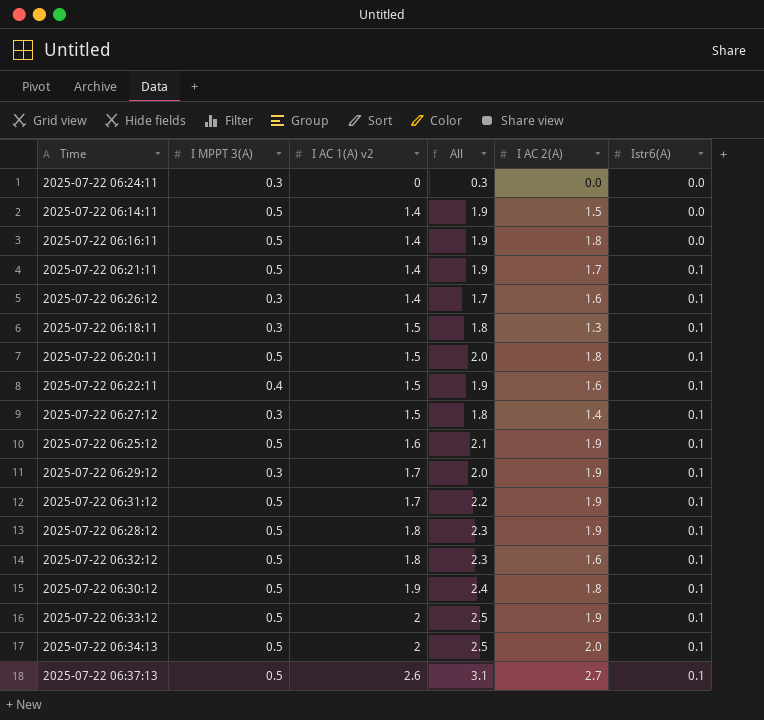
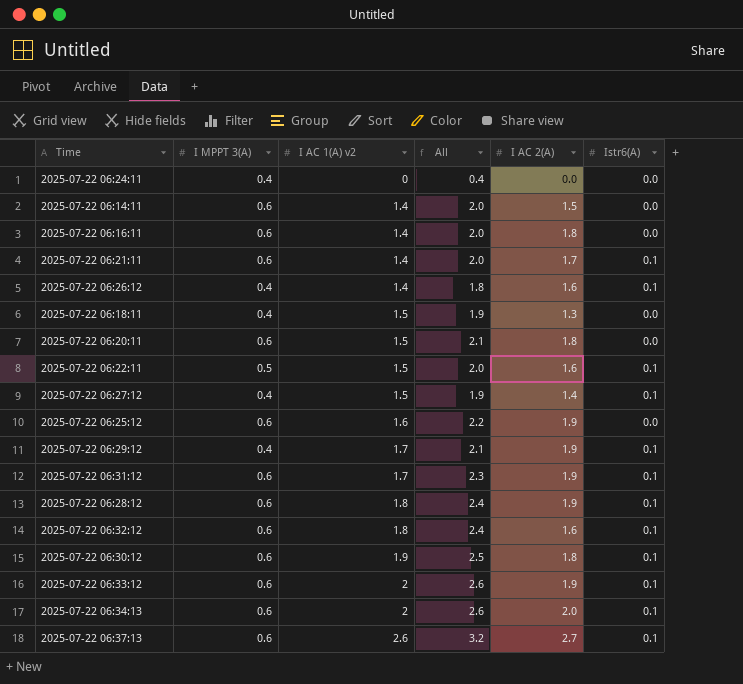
2025-07-22 06:24:11 | I MPPT 3(A): 0.3 -> 0.4
2025-07-22 06:24:11 | All: 0.3 -> 0.4
2025-07-22 06:14:11 | I MPPT 3(A): 0.5 -> 0.6
2025-07-22 06:14:11 | All: 1.9 -> 2.0
2025-07-22 06:16:11 | I MPPT 3(A): 0.5 -> 0.6
2025-07-22 06:16:11 | All: 1.9 -> 2.0
2025-07-22 06:21:11 | I MPPT 3(A): 0.5 -> 0.6
2025-07-22 06:21:11 | All: 1.9 -> 2.0
2025-07-22 06:26:12 | I MPPT 3(A): 0.3 -> 0.4
2025-07-22 06:26:12 | All: 1.7 -> 1.8
2025-07-22 06:18:11 | I MPPT 3(A): 0.3 -> 0.4
2025-07-22 06:18:11 | All: 1.8 -> 1.9
2025-07-22 06:18:11 | Istr6(A): 0.1 -> 0.0
2025-07-22 06:20:11 | I MPPT 3(A): 0.5 -> 0.6
2025-07-22 06:20:11 | All: 2.0 -> 2.1
2025-07-22 06:20:11 | Istr6(A): 0.1 -> 0.0
2025-07-22 06:22:11 | I MPPT 3(A): 0.4 -> 0.5
2025-07-22 06:22:11 | All: 1.9 -> 2.0
2025-07-22 06:27:12 | I MPPT 3(A): 0.3 -> 0.4
2025-07-22 06:27:12 | All: 1.8 -> 1.9
2025-07-22 06:25:12 | I MPPT 3(A): 0.5 -> 0.6
2025-07-22 06:25:12 | All: 2.1 -> 2.2
2025-07-22 06:25:12 | Istr6(A): 0.1 -> 0.0
2025-07-22 06:29:12 | I MPPT 3(A): 0.3 -> 0.4
2025-07-22 06:29:12 | All: 2.0 -> 2.1
2025-07-22 06:31:12 | I MPPT 3(A): 0.5 -> 0.6
2025-07-22 06:31:12 | All: 2.2 -> 2.3
2025-07-22 06:28:12 | I MPPT 3(A): 0.5 -> 0.6
2025-07-22 06:28:12 | All: 2.3 -> 2.4
2025-07-22 06:32:12 | I MPPT 3(A): 0.5 -> 0.6
2025-07-22 06:32:12 | All: 2.3 -> 2.4
2025-07-22 06:30:12 | I MPPT 3(A): 0.5 -> 0.6
2025-07-22 06:30:12 | All: 2.4 -> 2.5
2025-07-22 06:33:12 | I MPPT 3(A): 0.5 -> 0.6
2025-07-22 06:33:12 | All: 2.5 -> 2.6
2025-07-22 06:34:13 | I MPPT 3(A): 0.5 -> 0.6
2025-07-22 06:34:13 | All: 2.5 -> 2.6
2025-07-22 06:37:13 | I MPPT 3(A): 0.5 -> 0.6
2025-07-22 06:37:13 | All: 3.1 -> 3.2

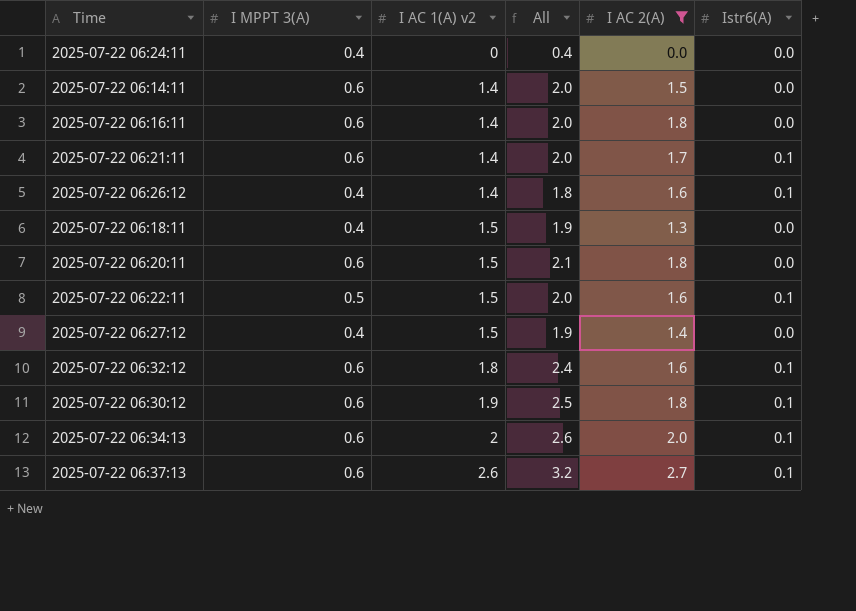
filter: none -> I AC 2(A) != 1.9
2025-07-22 06:27:12 | Istr6(A): 0.1 -> 0.0

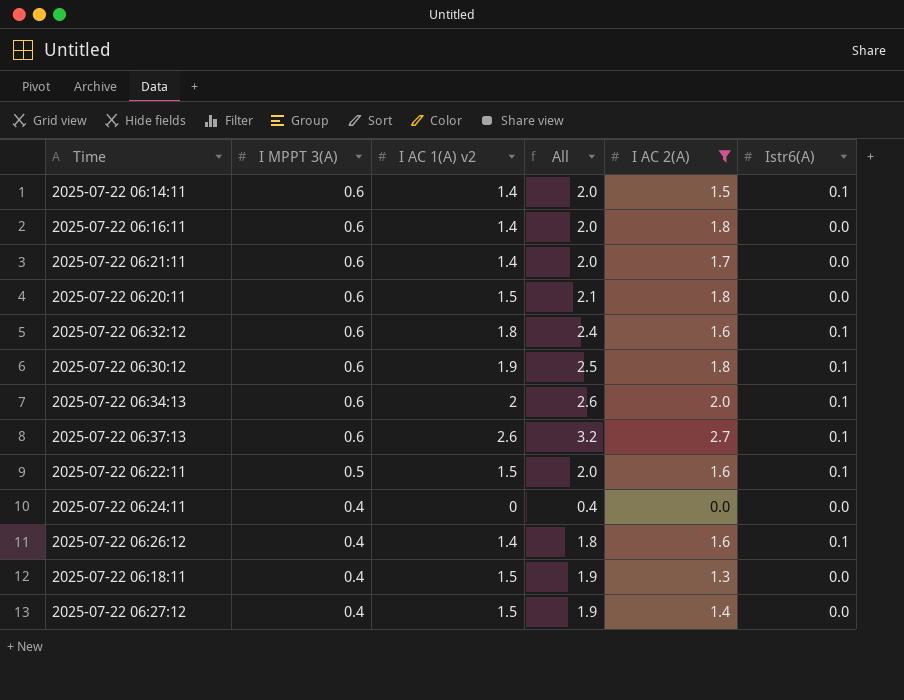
row order: I AC 1(A) v2 ascending -> I MPPT 3(A) descending
2025-07-22 06:14:11 | Istr6(A): 0.0 -> 0.1
2025-07-22 06:21:11 | Istr6(A): 0.1 -> 0.0

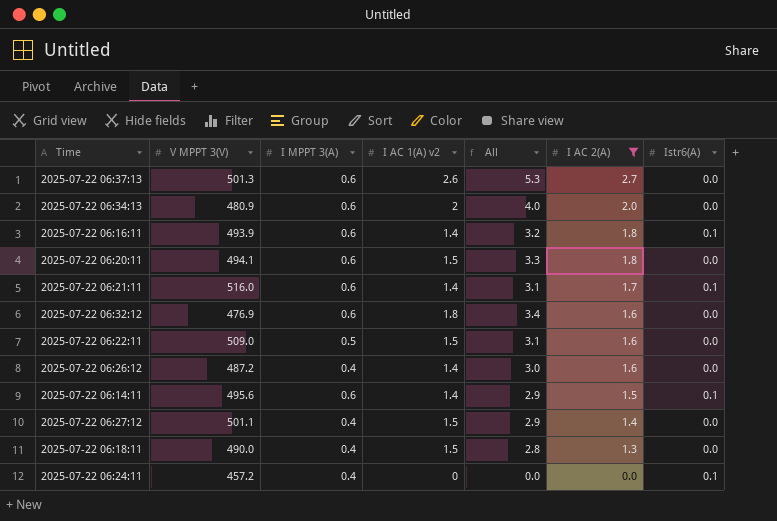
row order: I MPPT 3(A) descending -> I AC 2(A) descending
column V MPPT 3(V) | position: none -> 2
column All | formula: [I MPPT 3(A)] + [I AC 1(A) v2] -> [I AC 1(A) v2] + [I AC 2(A)]
row 2025-07-22 06:30:12: 0.6 | 1.9 | 2.5 | 1.8 | 0.1 -> none
2025-07-22 06:37:13 | Istr6(A): 0.1 -> 0.0
2025-07-22 06:34:13 | Istr6(A): 0.1 -> 0.0
2025-07-22 06:16:11 | Istr6(A): 0.0 -> 0.1
2025-07-22 06:21:11 | Istr6(A): 0.0 -> 0.1
2025-07-22 06:32:12 | Istr6(A): 0.1 -> 0.0
2025-07-22 06:22:11 | Istr6(A): 0.1 -> 0.0
2025-07-22 06:26:12 | Istr6(A): 0.1 -> 0.0
2025-07-22 06:24:11 | Istr6(A): 0.0 -> 0.1

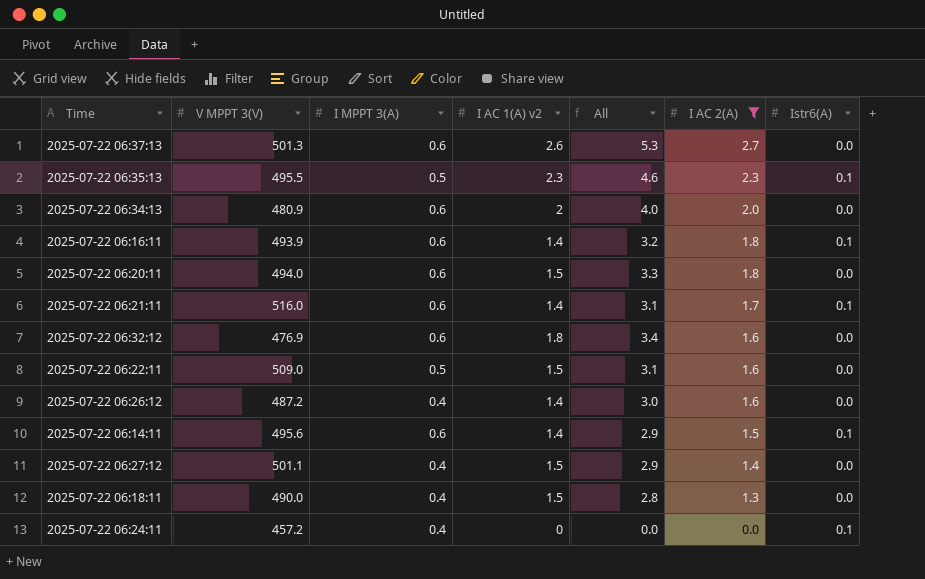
row 2025-07-22 06:35:13: none -> 495.5 | 0.5 | 2.3 | 4.6 | 2.3 | 0.1
2025-07-22 06:20:11 | V MPPT 3(V): 494.1 -> 494.0

